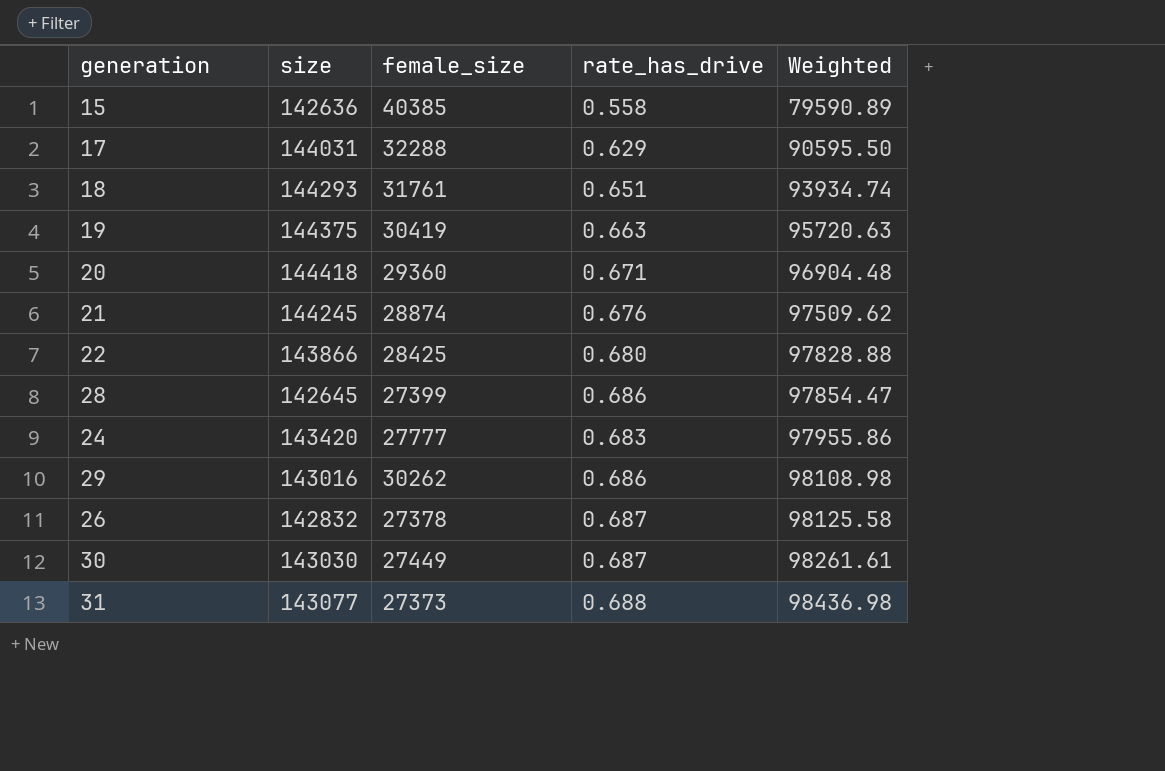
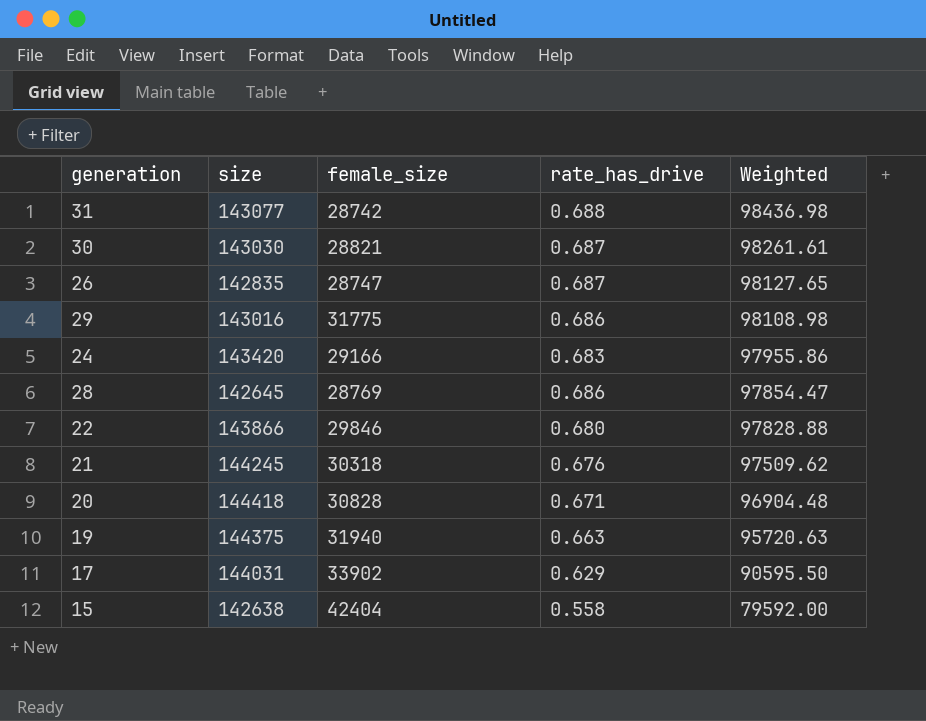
row order: Weighted ascending -> Weighted descending
row 18: 144293 | 31761 | 0.651 | 93934.74 -> none
31 | female_size: 27373 -> 28742
30 | female_size: 27449 -> 28821
26 | size: 142832 -> 142835
26 | female_size: 27378 -> 28747
26 | Weighted: 98125.58 -> 98127.65
29 | female_size: 30262 -> 31775
24 | female_size: 27777 -> 29166
28 | female_size: 27399 -> 28769
22 | female_size: 28425 -> 29846
21 | female_size: 28874 -> 30318
20 | female_size: 29360 -> 30828
19 | female_size: 30419 -> 31940
17 | female_size: 32288 -> 33902
15 | size: 142636 -> 142638
15 | female_size: 40385 -> 42404
15 | Weighted: 79590.89 -> 79592.00

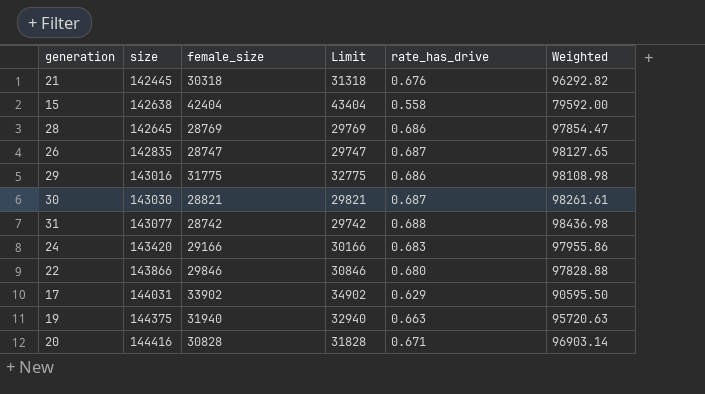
row order: Weighted descending -> size ascending
column Limit | formula: none -> [female_size] + 1000
21 | size: 144245 -> 142445
21 | Weighted: 97509.62 -> 96292.82
20 | size: 144418 -> 144416
20 | Weighted: 96904.48 -> 96903.14

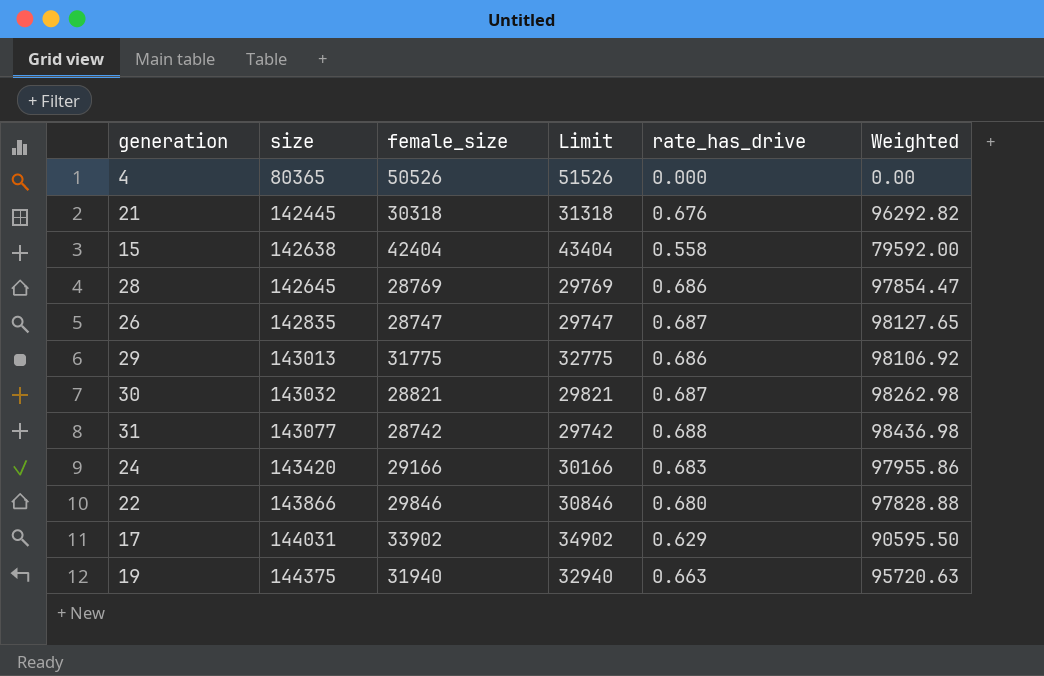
row 20: 144416 | 30828 | 31828 | 0.671 | 96903.14 -> none
row 4: none -> 80365 | 50526 | 51526 | 0.000 | 0.00
29 | size: 143016 -> 143013
29 | Weighted: 98108.98 -> 98106.92
30 | size: 143030 -> 143032
30 | Weighted: 98261.61 -> 98262.98

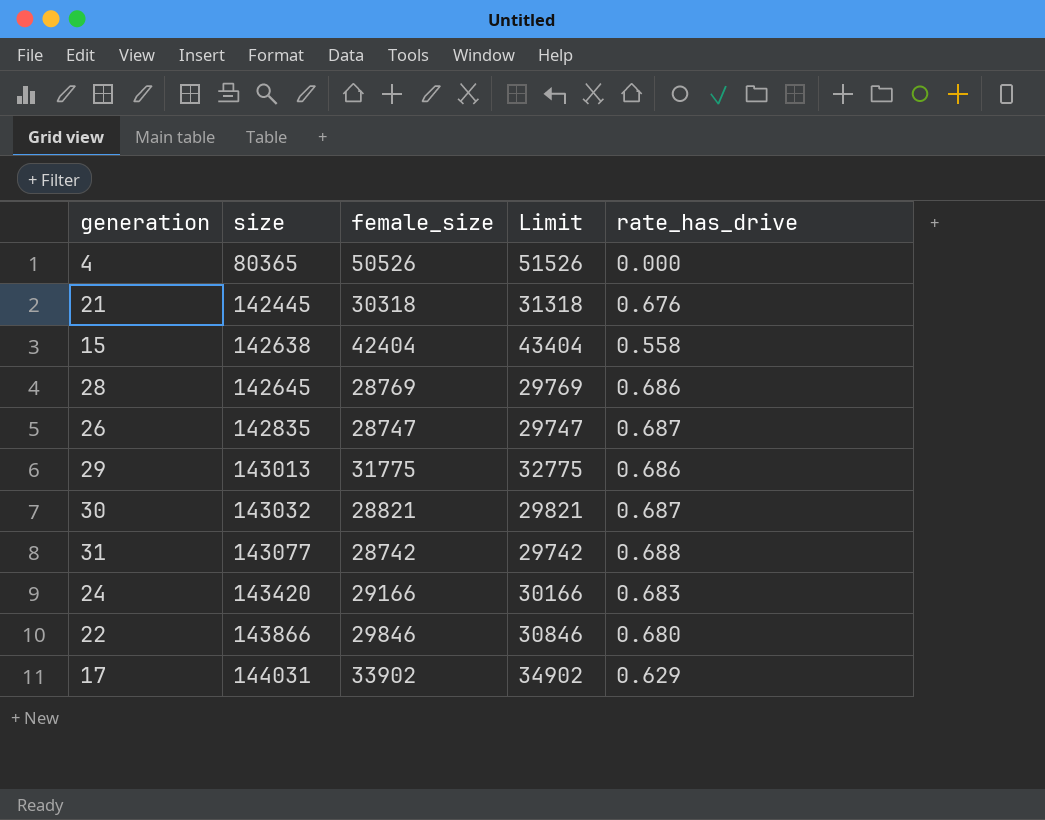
column Weighted | formula: [size] * [rate_has_drive] -> none
row 19: 144375 | 31940 | 32940 | 0.663 | 95720.63 -> none

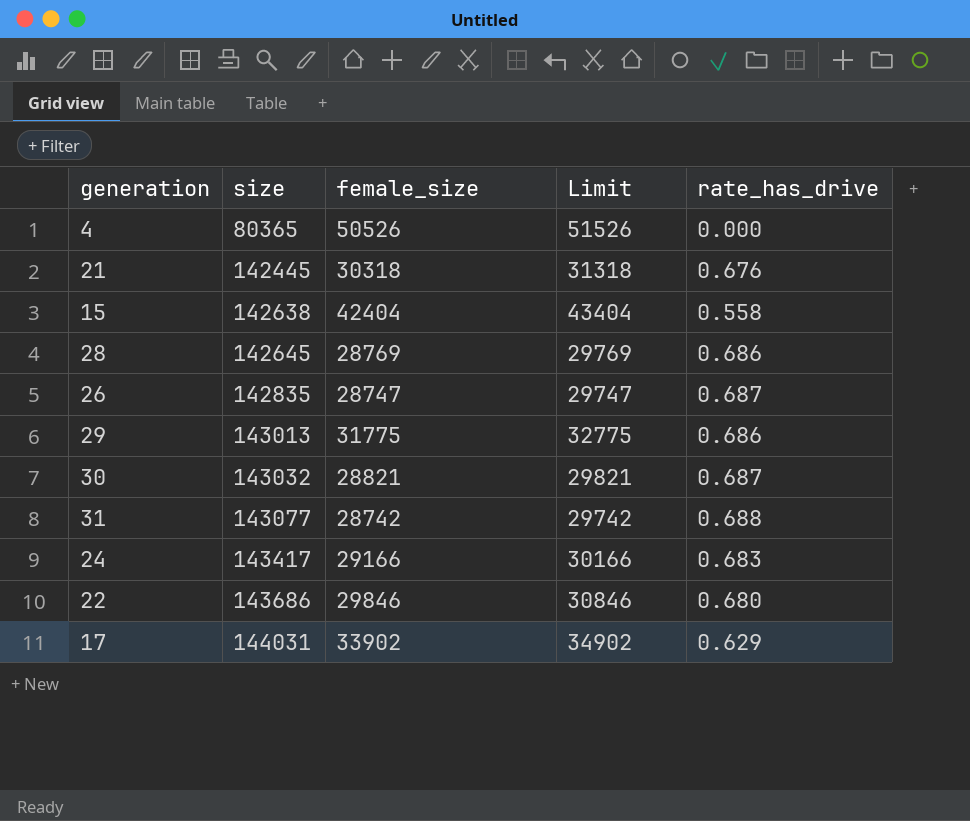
24 | size: 143420 -> 143417
22 | size: 143866 -> 143686

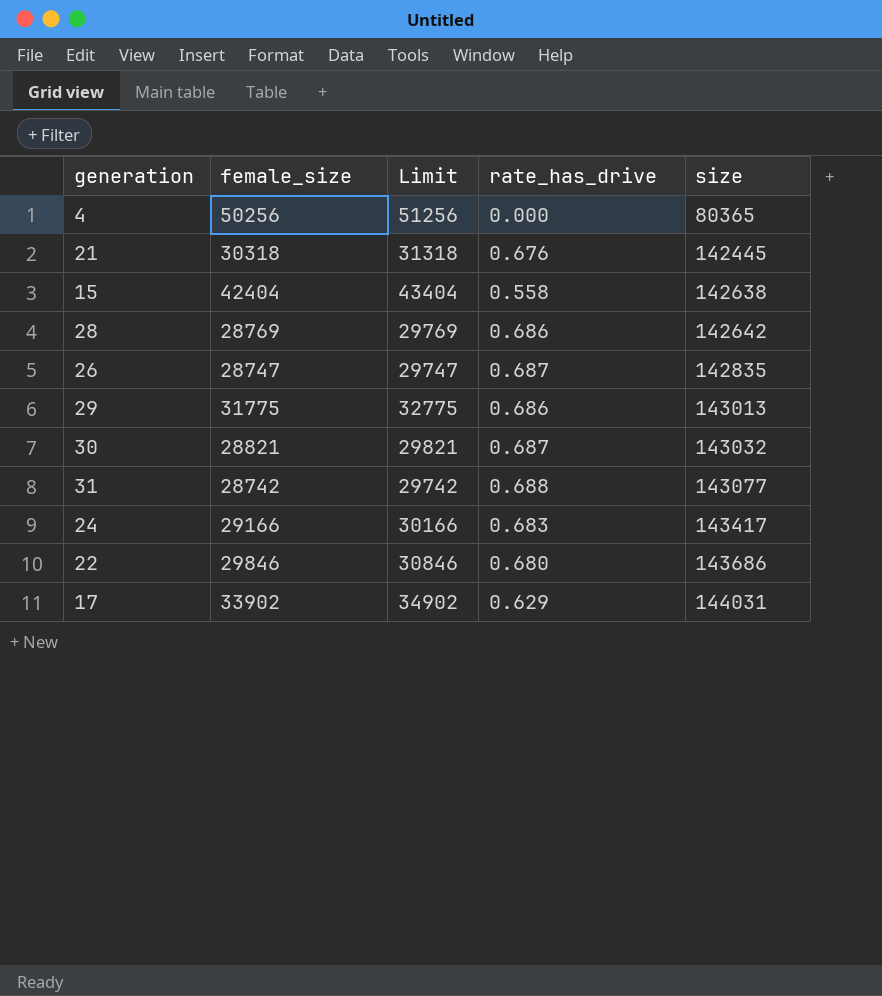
column size | position: 2 -> 5
4 | female_size: 50526 -> 50256
4 | Limit: 51526 -> 51256
28 | size: 142645 -> 142642

